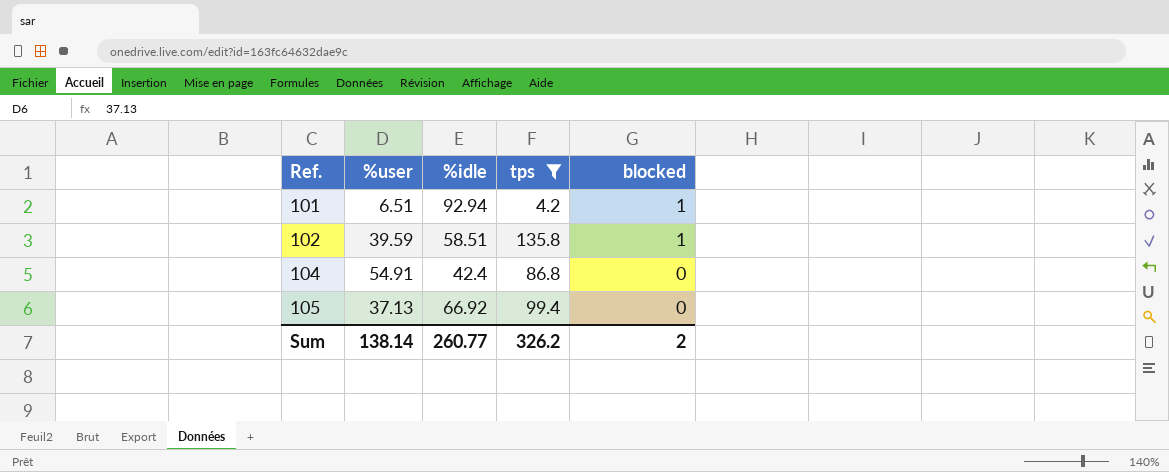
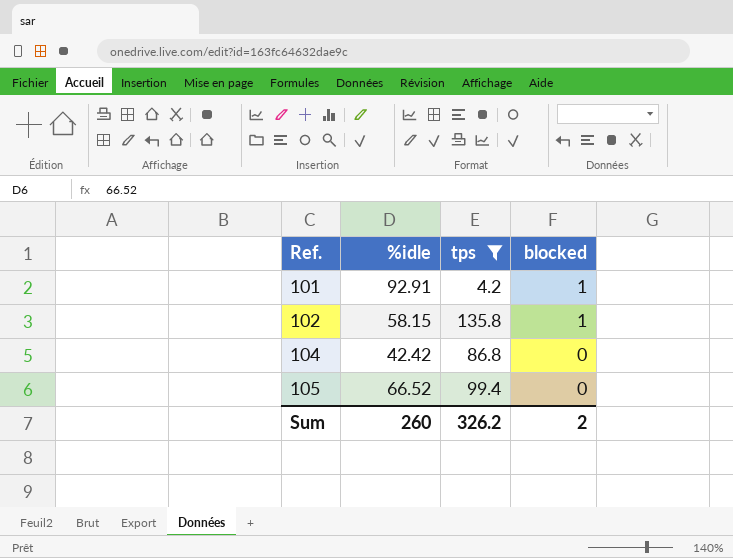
column %user | position: 2 -> none
101 | %idle: 92.94 -> 92.91
102 | %idle: 58.51 -> 58.15
104 | %idle: 42.4 -> 42.42
105 | %idle: 66.92 -> 66.52
Sum | %idle: 260.77 -> 260

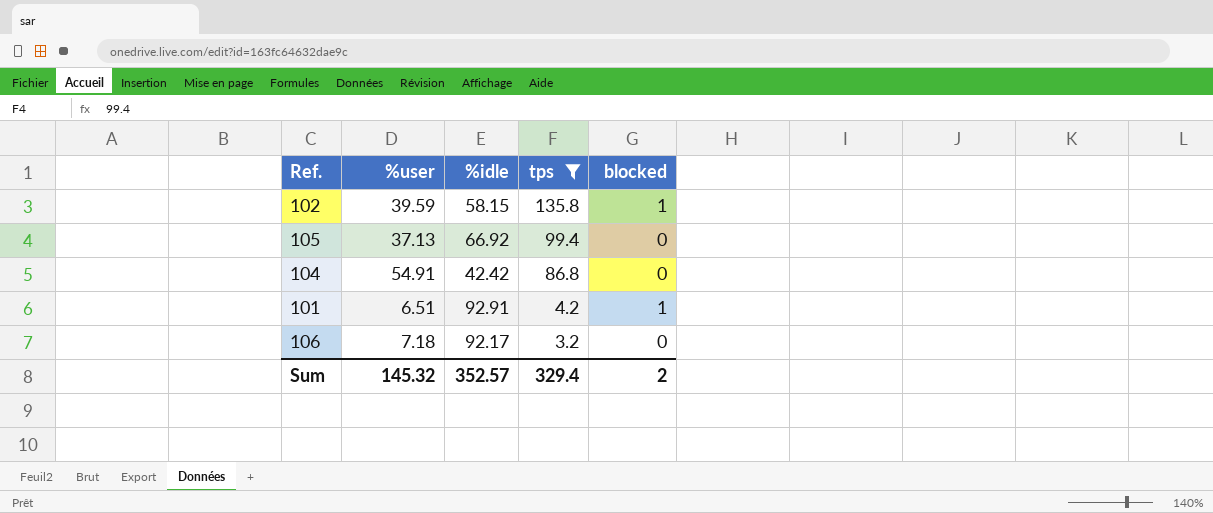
row order: Ref. ascending -> tps descending
column %user | position: none -> 2
105 | %idle: 66.52 -> 66.92
row 106: none -> 7.18 | 92.17 | 3.2 | 0
Sum | %idle: 260 -> 352.57
Sum | tps: 326.2 -> 329.4

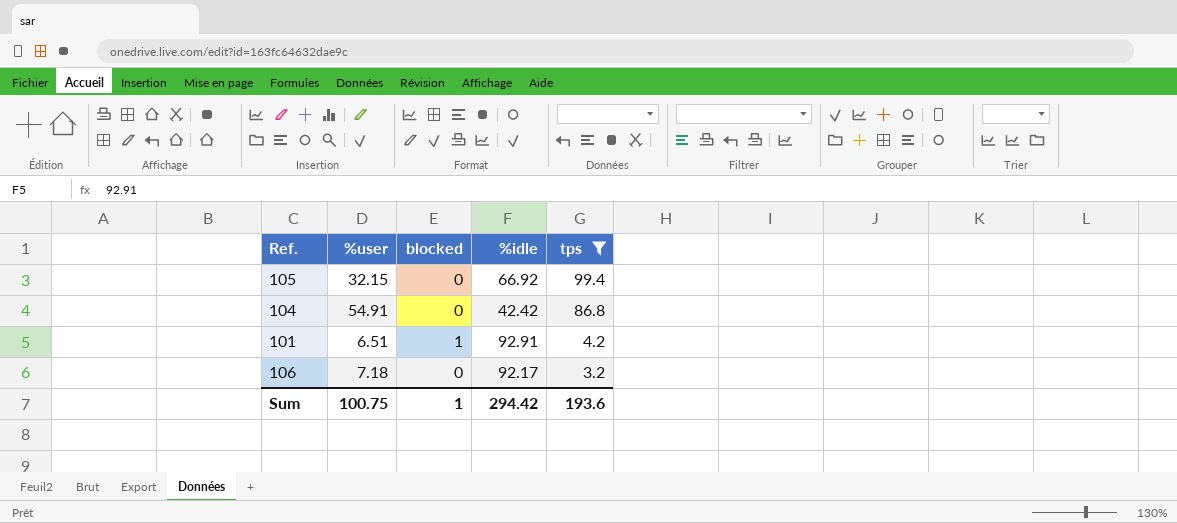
column blocked | position: 5 -> 3
row 102: 39.59 | 58.15 | 135.8 | 1 -> none
105 | %user: 37.13 -> 32.15
Sum | %user: 145.32 -> 100.75
Sum | blocked: 2 -> 1
Sum | %idle: 352.57 -> 294.42
Sum | tps: 329.4 -> 193.6

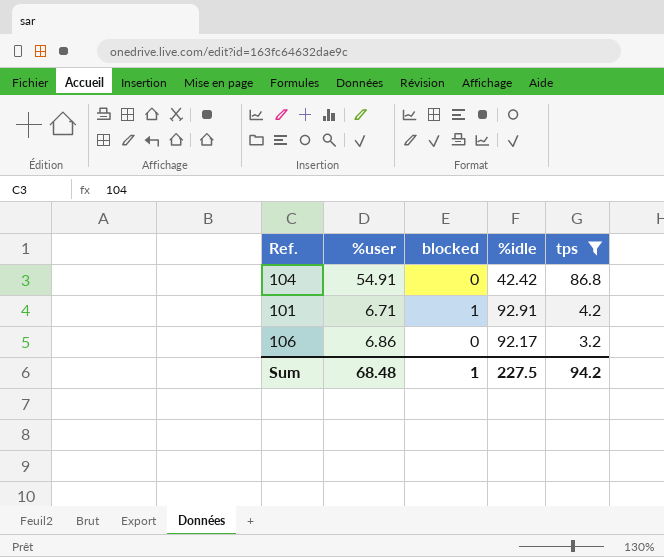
row 105: 32.15 | 0 | 66.92 | 99.4 -> none
101 | %user: 6.51 -> 6.71
106 | %user: 7.18 -> 6.86
Sum | %user: 100.75 -> 68.48
Sum | %idle: 294.42 -> 227.5
Sum | tps: 193.6 -> 94.2

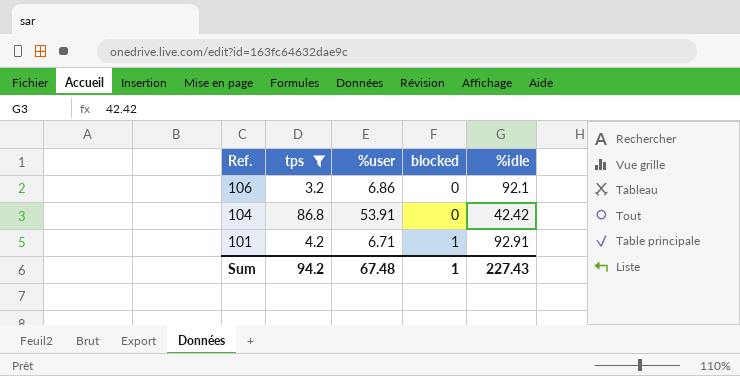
row order: tps descending -> Ref. descending
column tps | position: 5 -> 2
106 | %idle: 92.17 -> 92.1
104 | %user: 54.91 -> 53.91
Sum | %user: 68.48 -> 67.48
Sum | %idle: 227.5 -> 227.43

